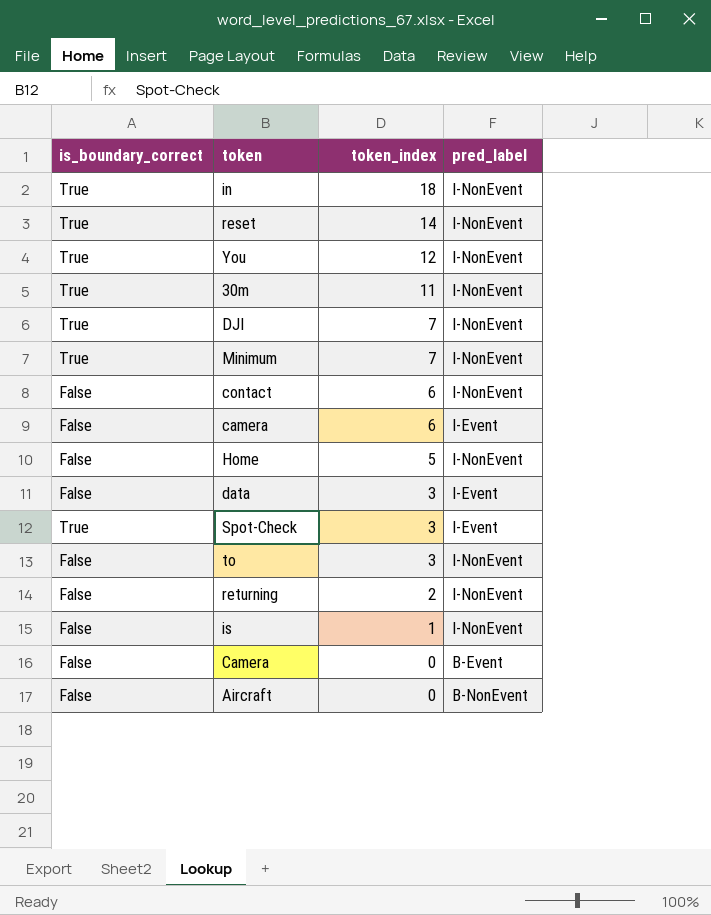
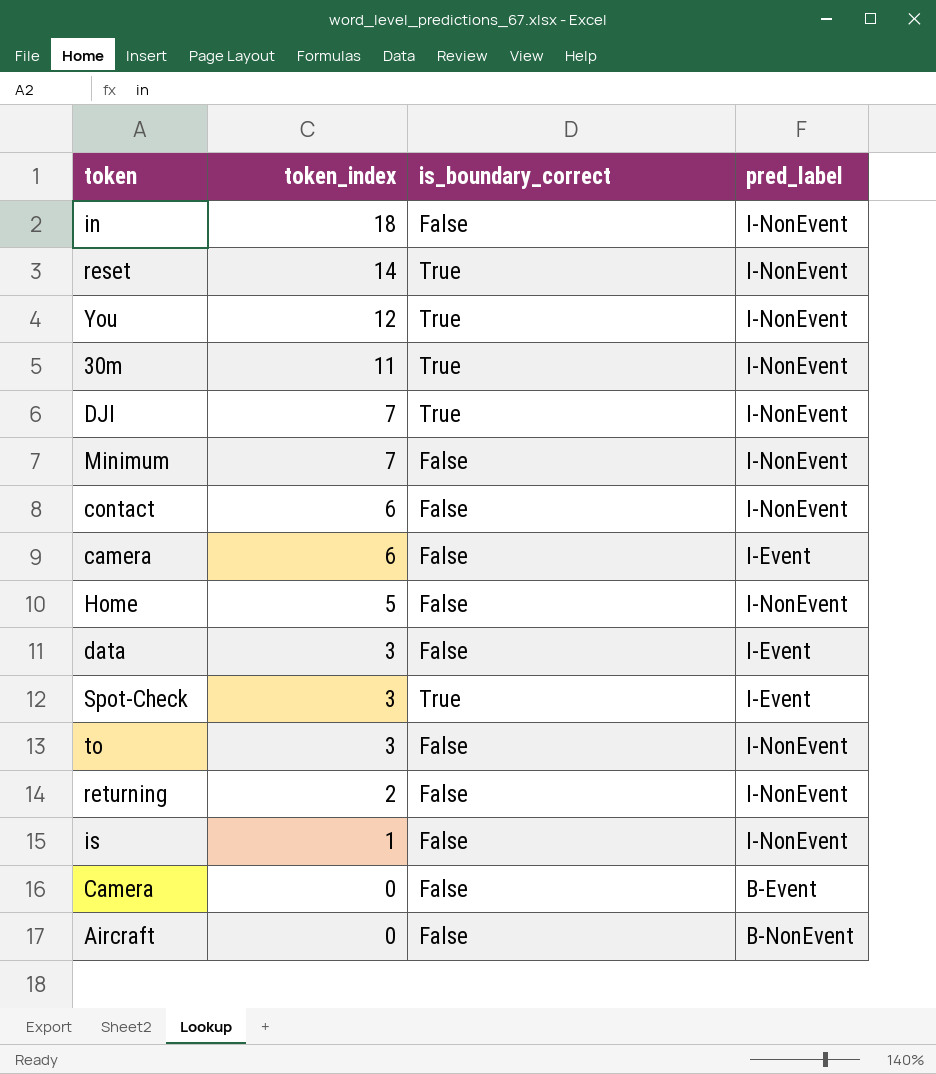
column is_boundary_correct | position: 1 -> 3
in | is_boundary_correct: True -> False
Minimum | is_boundary_correct: True -> False

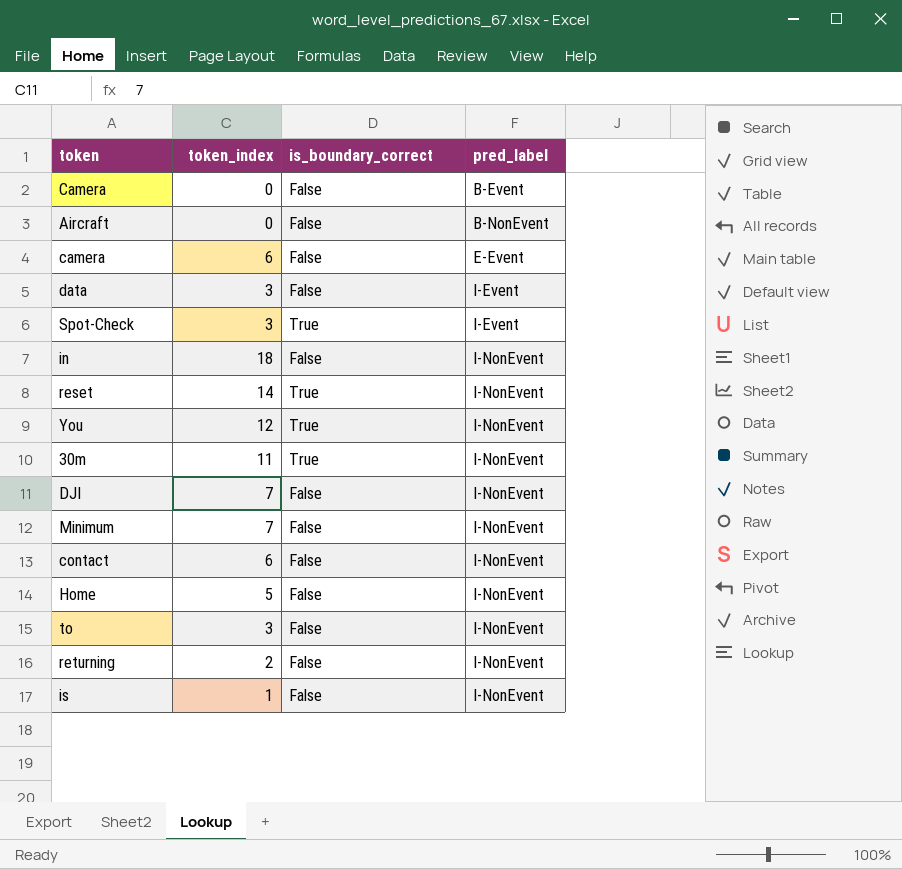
row order: token_index descending -> pred_label ascending
camera | pred_label: I-Event -> E-Event
DJI | is_boundary_correct: True -> False

